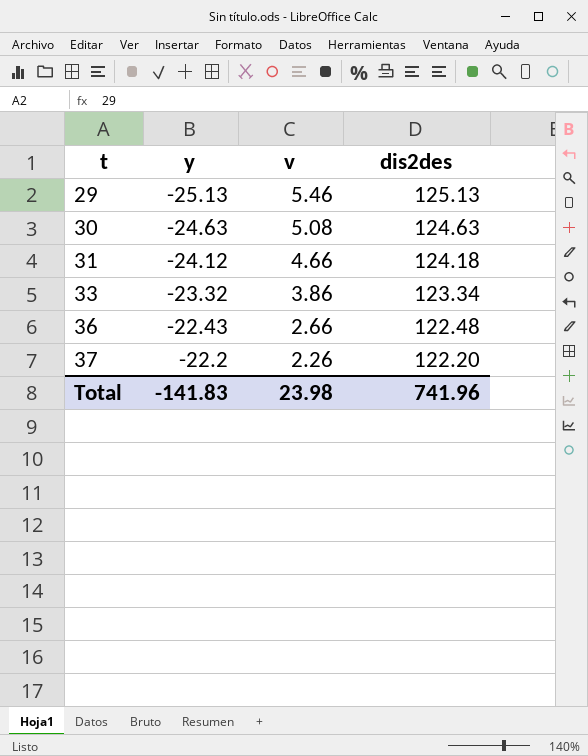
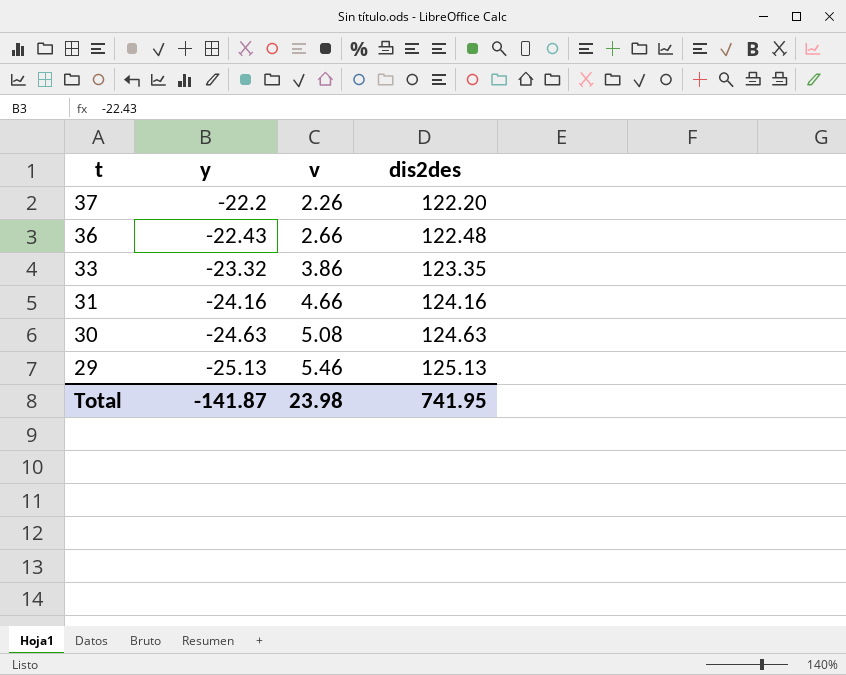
row order: t ascending -> t descending
33 | dis2des: 123.34 -> 123.35
31 | y: -24.12 -> -24.16
31 | dis2des: 124.18 -> 124.16
Total | y: -141.83 -> -141.87
Total | dis2des: 741.96 -> 741.95

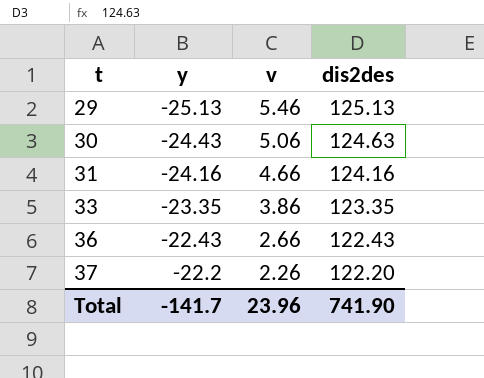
row order: t descending -> t ascending
30 | y: -24.63 -> -24.43
30 | v: 5.08 -> 5.06
33 | y: -23.32 -> -23.35
36 | dis2des: 122.48 -> 122.43
Total | y: -141.87 -> -141.7
Total | v: 23.98 -> 23.96
Total | dis2des: 741.95 -> 741.90

